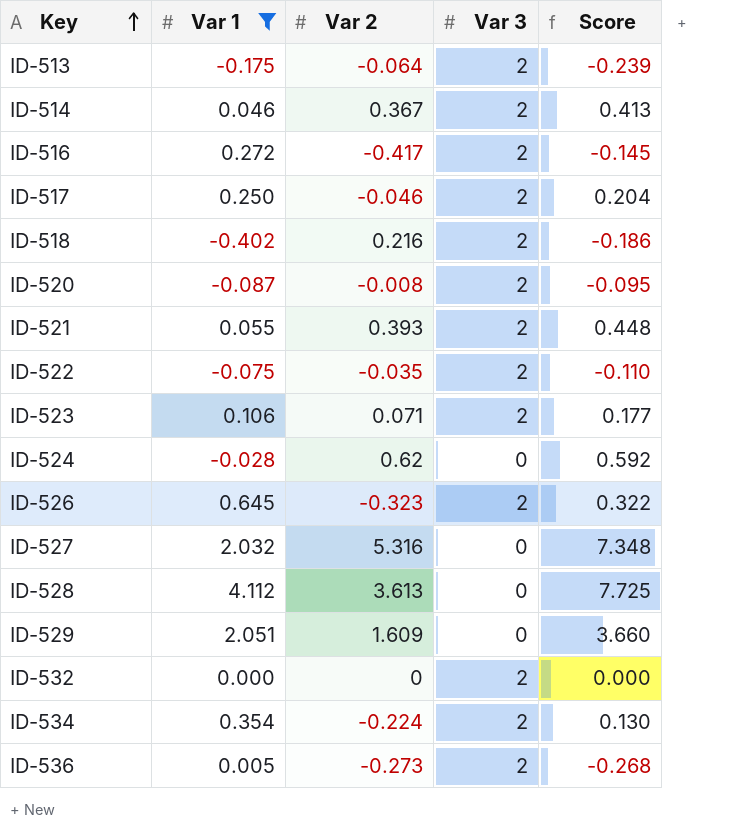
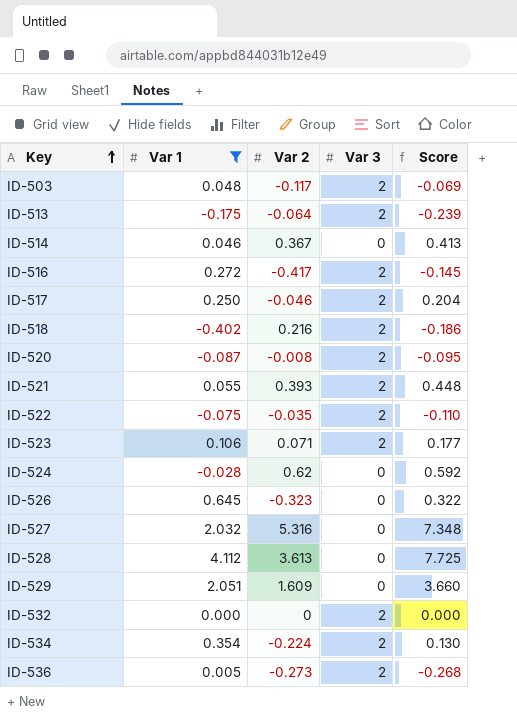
row ID-503: none -> 0.048 | -0.117 | 2 | -0.069
ID-514 | Var 3: 2 -> 0
ID-526 | Var 3: 2 -> 0

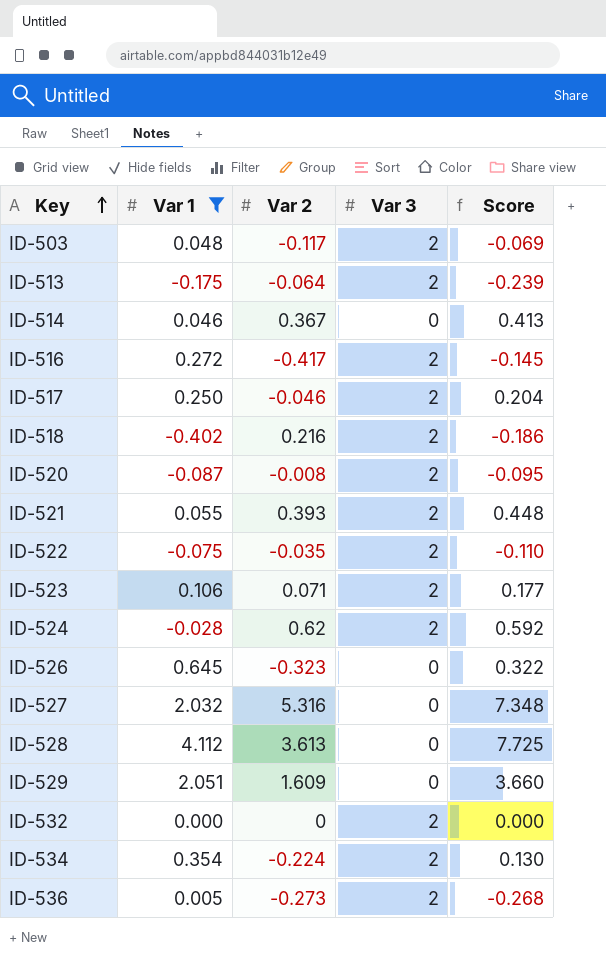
ID-524 | Var 3: 0 -> 2

